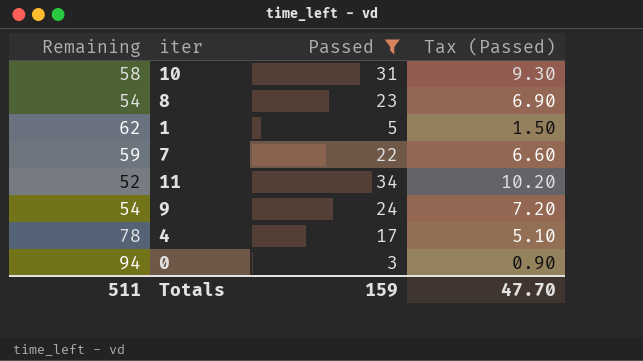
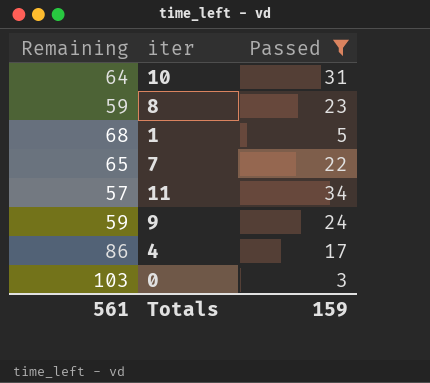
column Tax (Passed) | formula: [Passed] * 0.3 -> none
10 | Remaining: 58 -> 64
8 | Remaining: 54 -> 59
1 | Remaining: 62 -> 68
7 | Remaining: 59 -> 65
11 | Remaining: 52 -> 57
9 | Remaining: 54 -> 59
4 | Remaining: 78 -> 86
0 | Remaining: 94 -> 103
Totals | Remaining: 511 -> 561

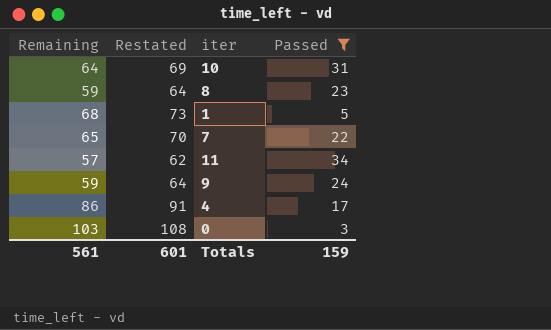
column Restated | formula: none -> [Remaining] + 5

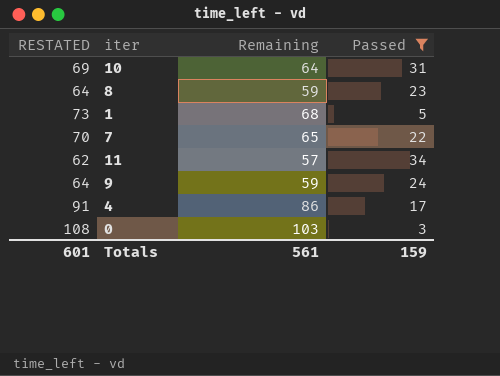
column name: Restated -> RESTATED
column Remaining | position: 1 -> 3

